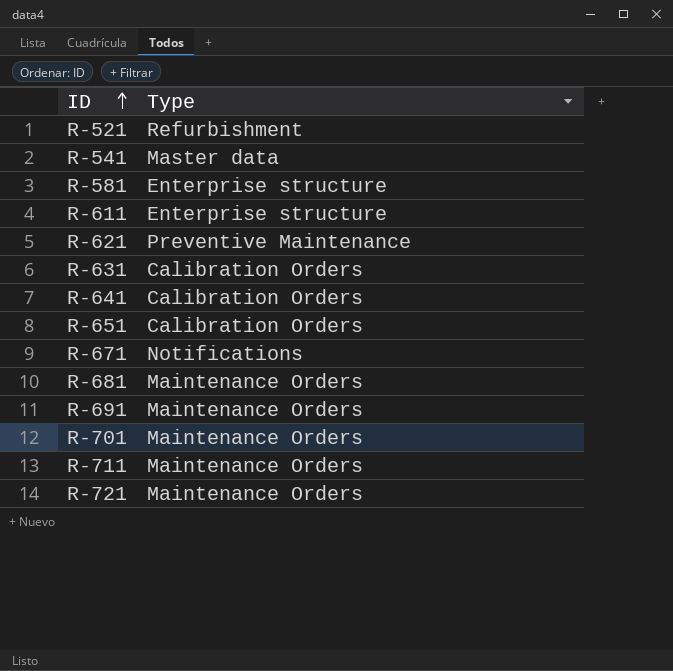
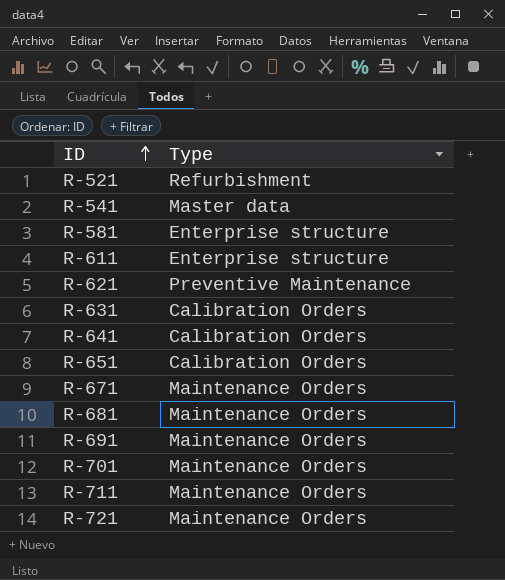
R-671 | Type: Notifications -> Maintenance Orders

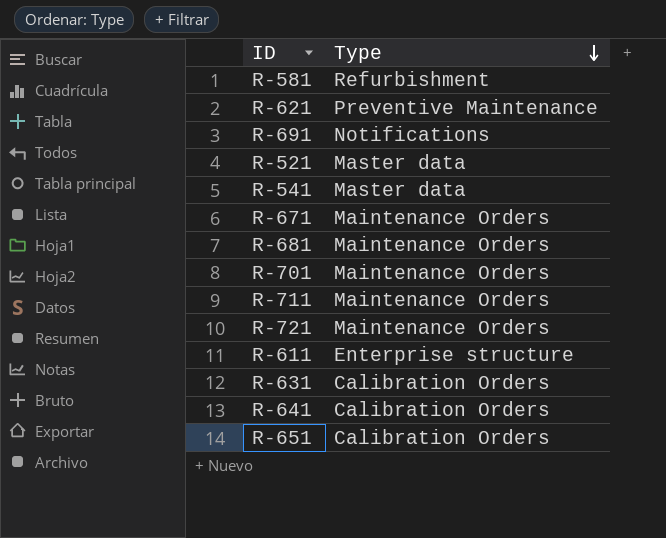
row order: ID ascending -> Type descending
R-581 | Type: Enterprise structure -> Refurbishment
R-691 | Type: Maintenance Orders -> Notifications
R-521 | Type: Refurbishment -> Master data

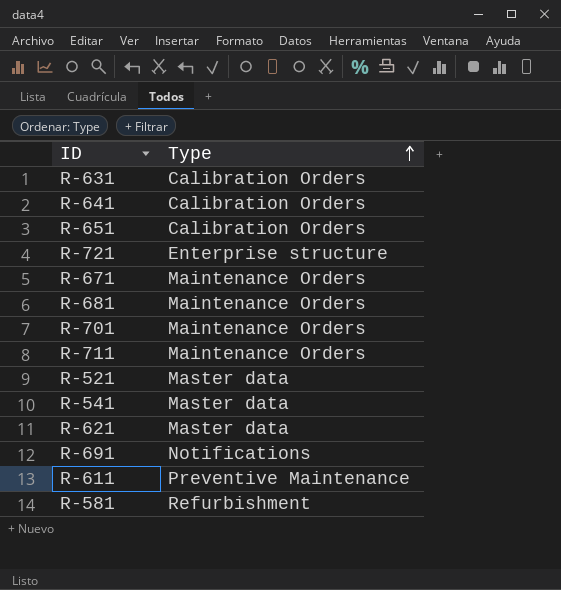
row order: Type descending -> Type ascending
R-721 | Type: Maintenance Orders -> Enterprise structure
R-621 | Type: Preventive Maintenance -> Master data
R-611 | Type: Enterprise structure -> Preventive Maintenance

